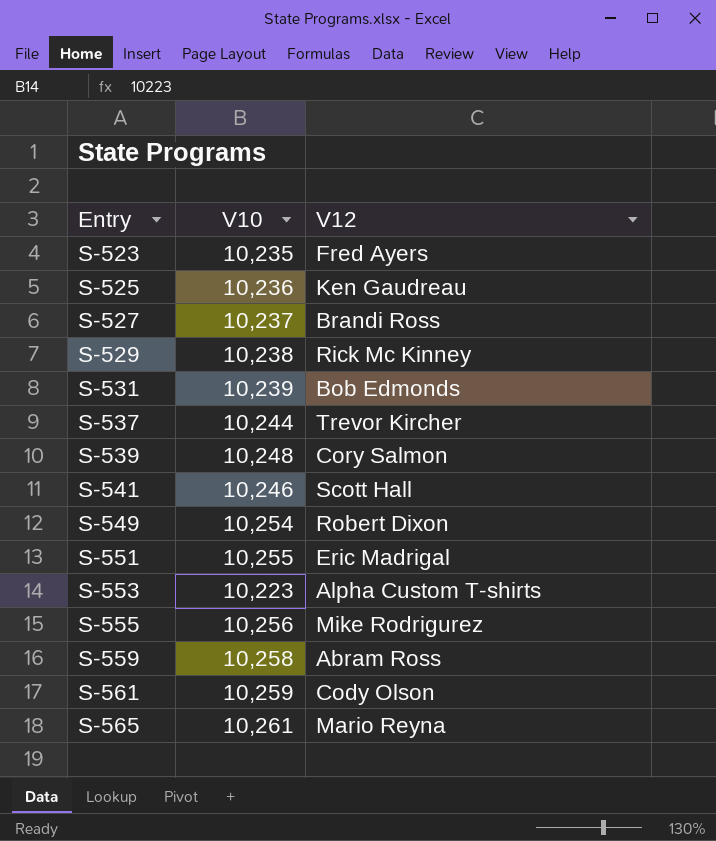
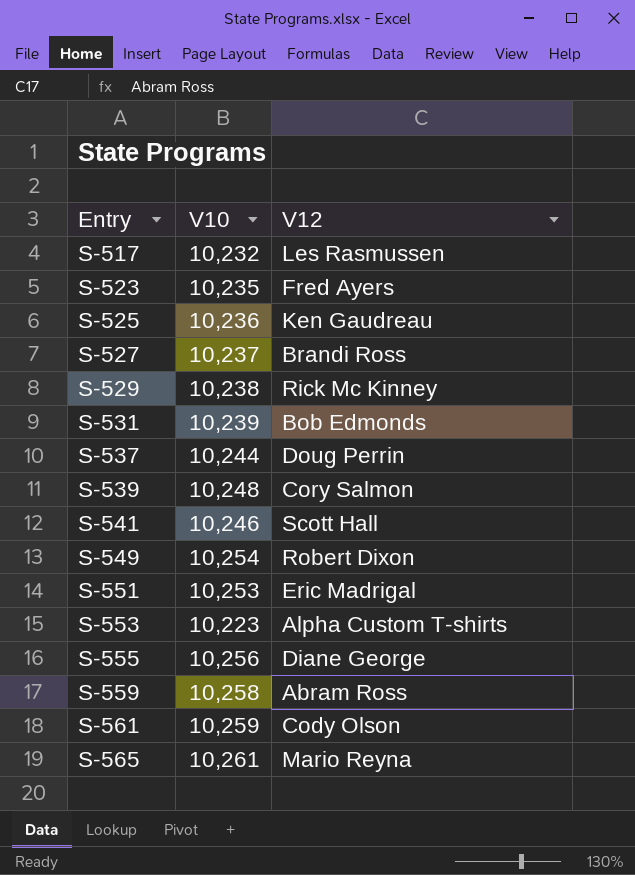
row S-517: none -> 10,232 | Les Rasmussen
S-537 | V12: Trevor Kircher -> Doug Perrin
S-551 | V10: 10,255 -> 10,253
S-555 | V12: Mike Rodrigurez -> Diane George

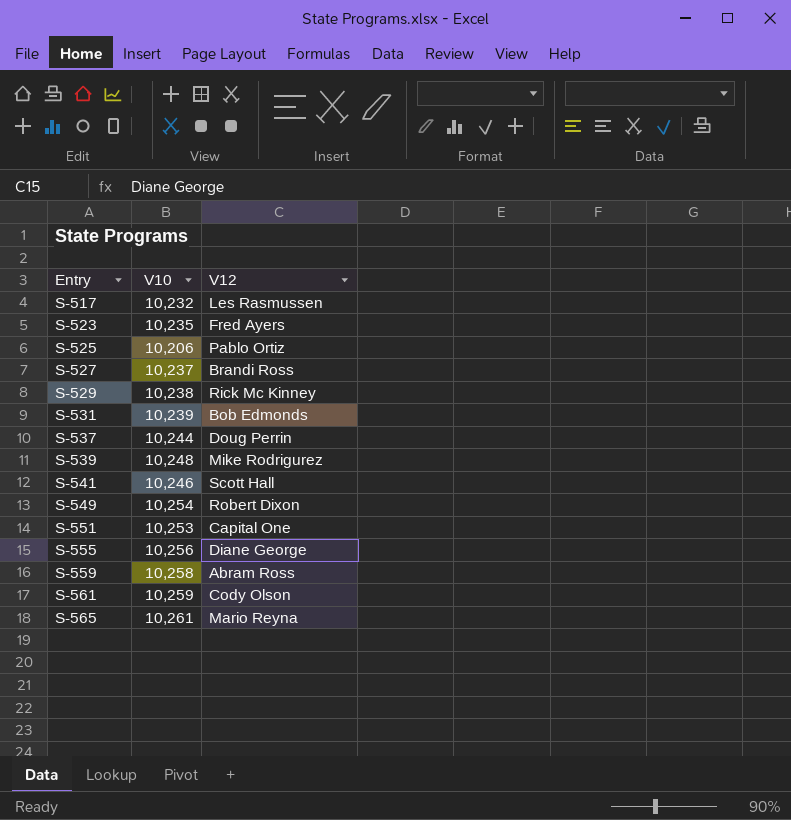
row S-553: 10,223 | Alpha Custom T-shirts -> none
S-525 | V10: 10,236 -> 10,206
S-525 | V12: Ken Gaudreau -> Pablo Ortiz
S-539 | V12: Cory Salmon -> Mike Rodrigurez
S-551 | V12: Eric Madrigal -> Capital One

